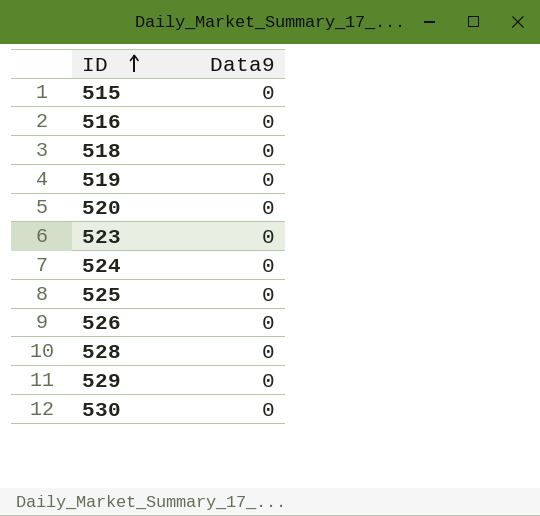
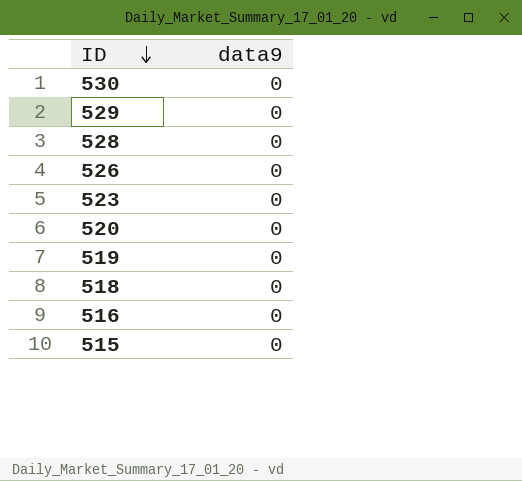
row order: ID ascending -> ID descending
column name: Data9 -> data9
row 524: 0 -> none
row 525: 0 -> none

